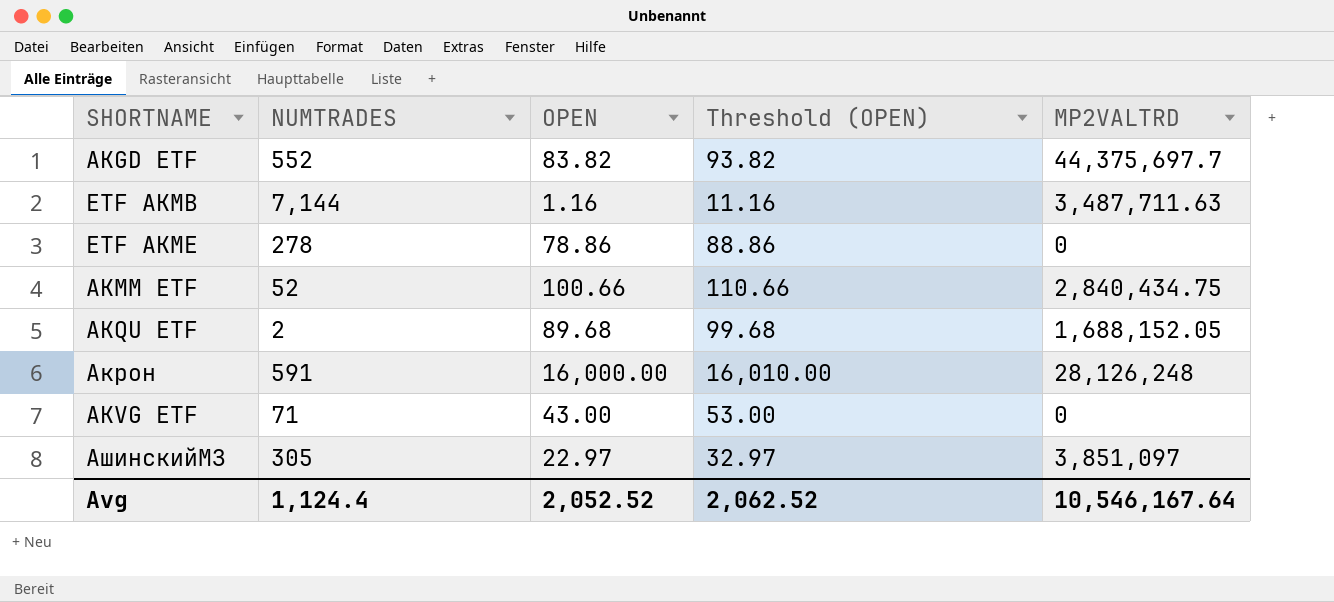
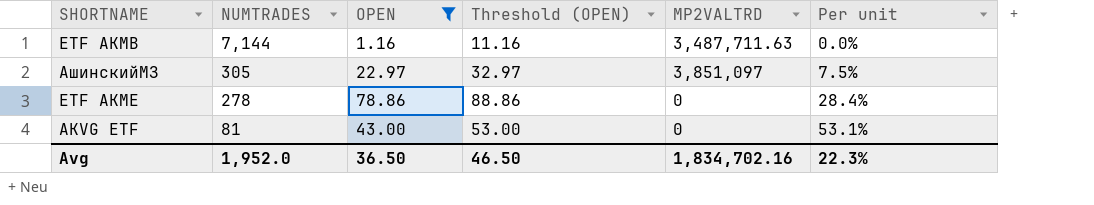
filter: none -> OPEN <= 78.86
row order: none -> NUMTRADES descending
column Per unit | formula: none -> [OPEN] / [NUMTRADES]
AKVG ETF | NUMTRADES: 71 -> 81
Avg | NUMTRADES: 1,124.4 -> 1,952.0
Avg | OPEN: 2,052.52 -> 36.50
Avg | Threshold (OPEN): 2,062.52 -> 46.50
Avg | MP2VALTRD: 10,546,167.64 -> 1,834,702.16

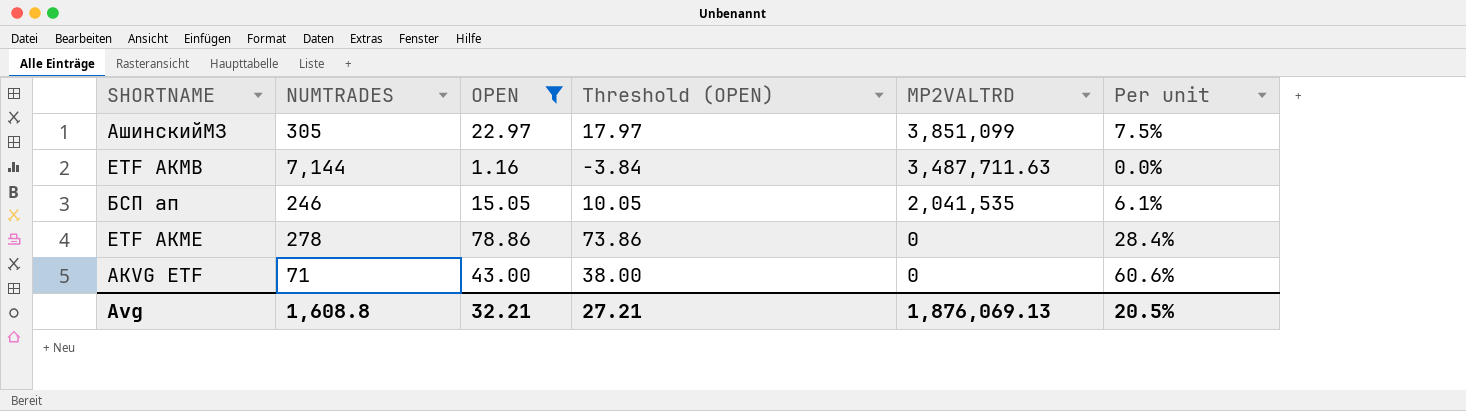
row order: NUMTRADES descending -> MP2VALTRD descending
column Threshold (OPEN) | formula: [OPEN] + 10 -> [OPEN] - 5
АшинскийМЗ | MP2VALTRD: 3,851,097 -> 3,851,099
row БСП ап: none -> 246 | 15.05 | 10.05 | 2,041,535 | 6.1%
AKVG ETF | NUMTRADES: 81 -> 71
AKVG ETF | Per unit: 53.1% -> 60.6%
Avg | NUMTRADES: 1,952.0 -> 1,608.8
Avg | OPEN: 36.50 -> 32.21
Avg | Threshold (OPEN): 46.50 -> 27.21
Avg | MP2VALTRD: 1,834,702.16 -> 1,876,069.13
Avg | Per unit: 22.3% -> 20.5%

